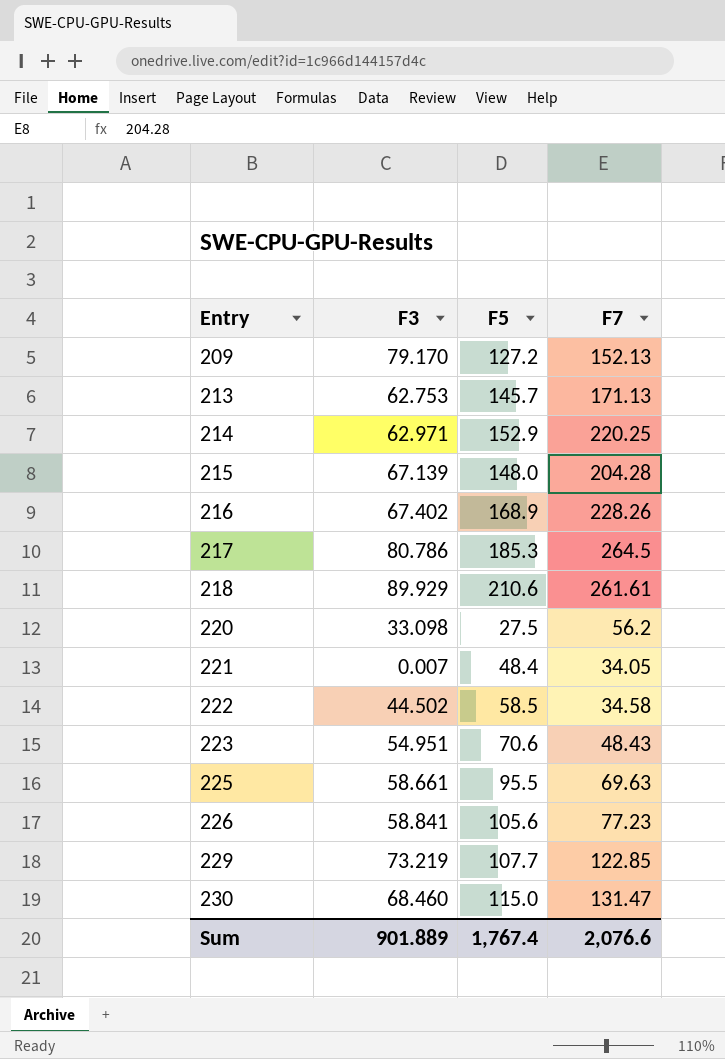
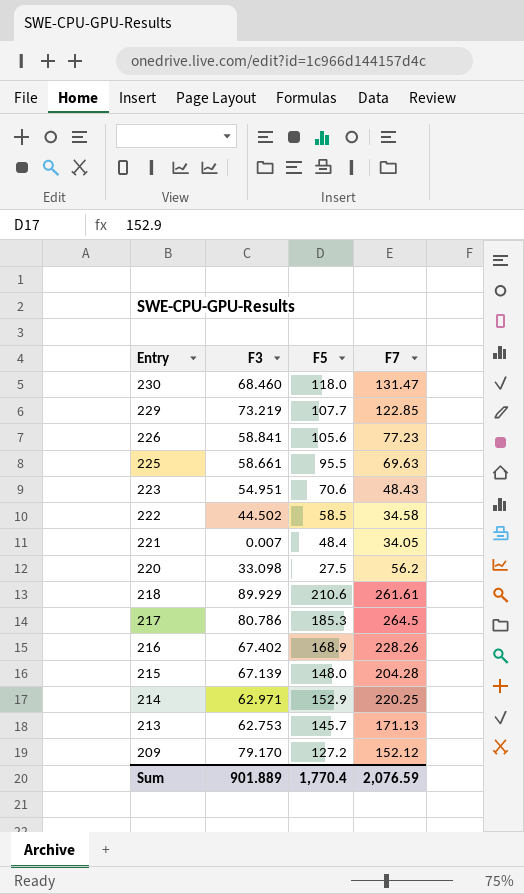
row order: Entry ascending -> Entry descending
230 | F5: 115.0 -> 118.0
209 | F7: 152.13 -> 152.12
Sum | F5: 1,767.4 -> 1,770.4
Sum | F7: 2,076.6 -> 2,076.59

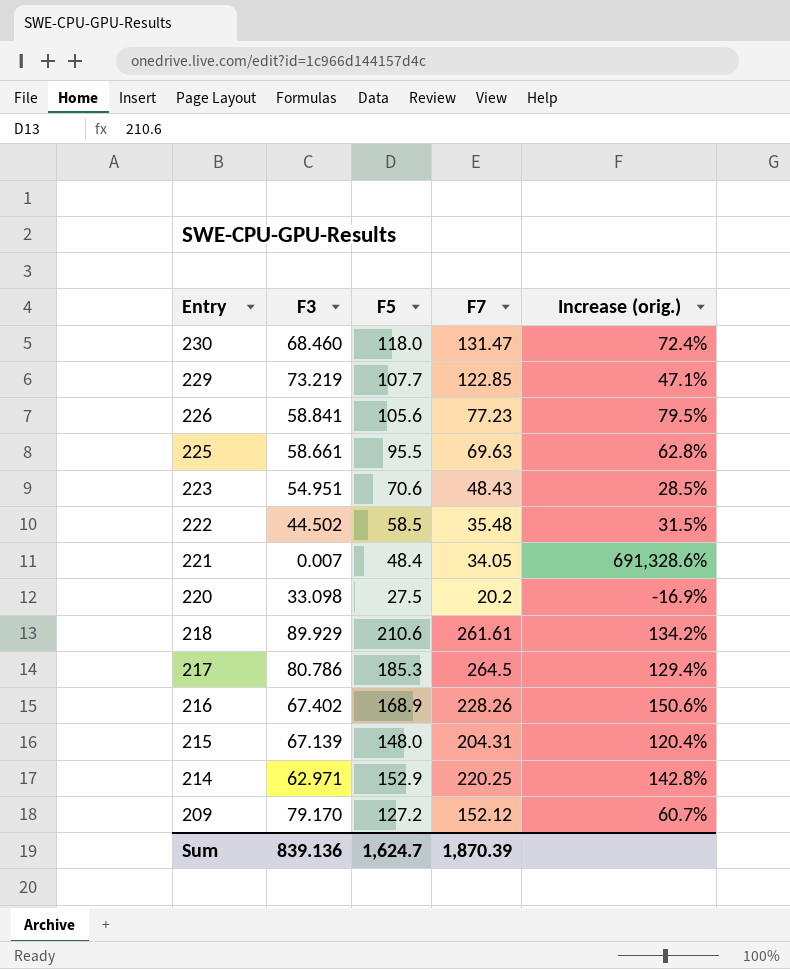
column Increase (orig.) | formula: none -> ([F5] - [F3]) / [F3]
row 213: 62.753 | 145.7 | 171.13 -> none
222 | F7: 34.58 -> 35.48
220 | F7: 56.2 -> 20.2
215 | F7: 204.28 -> 204.31
Sum | F3: 901.889 -> 839.136
Sum | F5: 1,770.4 -> 1,624.7
Sum | F7: 2,076.59 -> 1,870.39

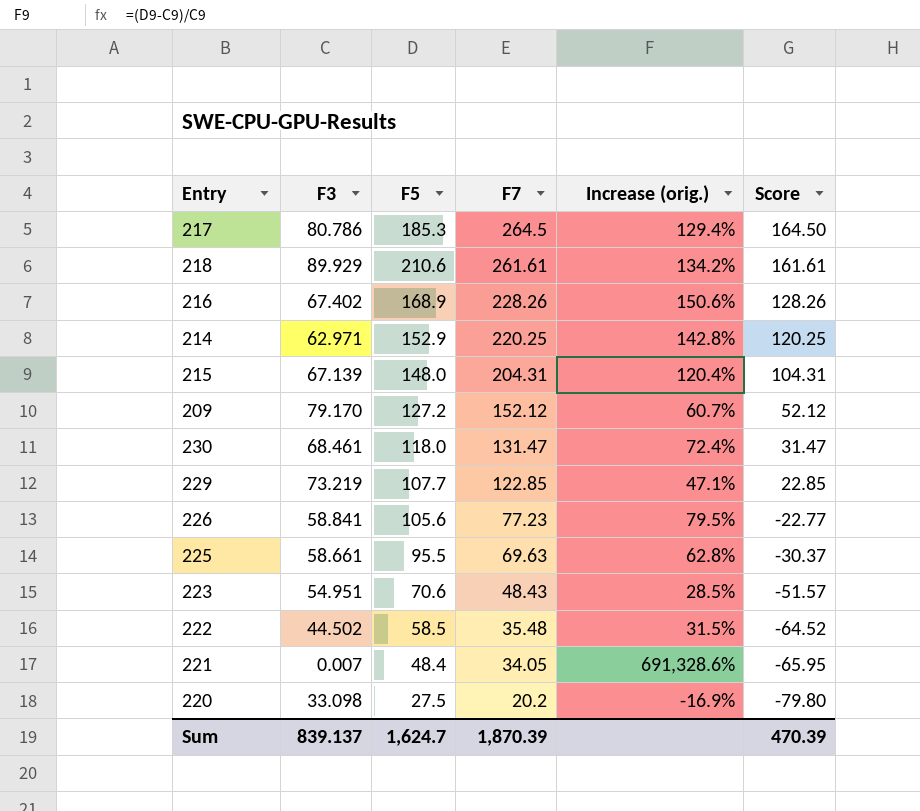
row order: Entry descending -> F7 descending
column Score | formula: none -> [F7] - 100
230 | F3: 68.460 -> 68.461
Sum | F3: 839.136 -> 839.137

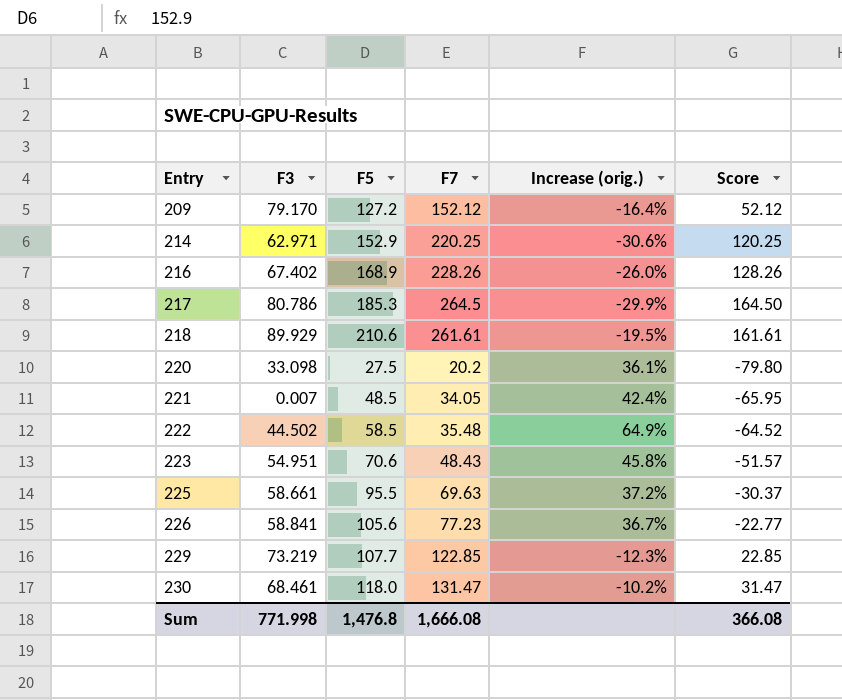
row order: F7 descending -> Entry ascending
column Increase (orig.) | formula: ([F5] - [F3]) / [F3] -> ([F5] - [F7]) / [F7]
row 215: 67.139 | 148.0 | 204.31 | 120.4% | 104.31 -> none
221 | F5: 48.4 -> 48.5
Sum | F3: 839.137 -> 771.998
Sum | F5: 1,624.7 -> 1,476.8
Sum | F7: 1,870.39 -> 1,666.08
Sum | Score: 470.39 -> 366.08

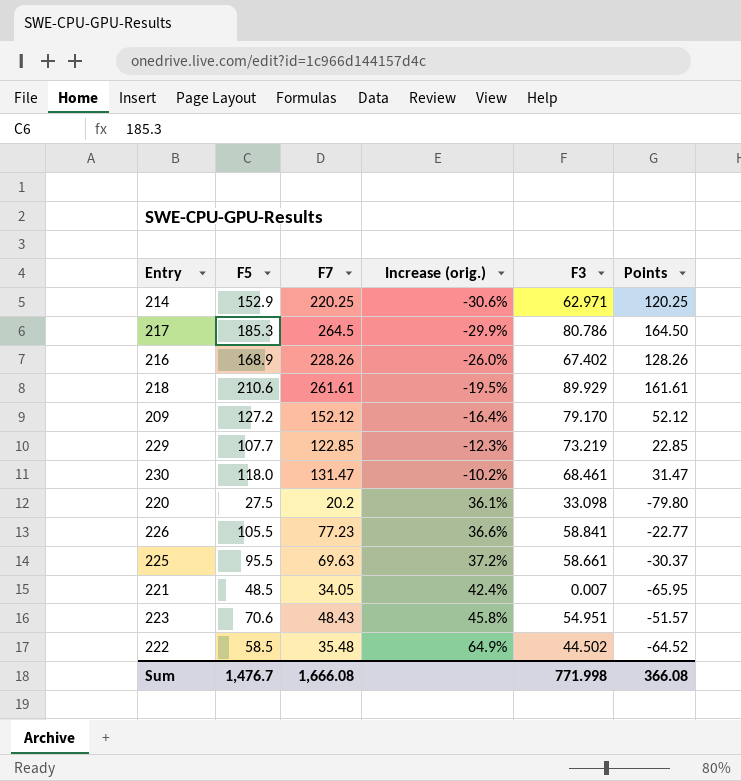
row order: Entry ascending -> Increase (orig.) ascending
column F3 | position: 2 -> 5
column name: Score -> Points
226 | F5: 105.6 -> 105.5
226 | Increase (orig.): 36.7% -> 36.6%
Sum | F5: 1,476.8 -> 1,476.7

